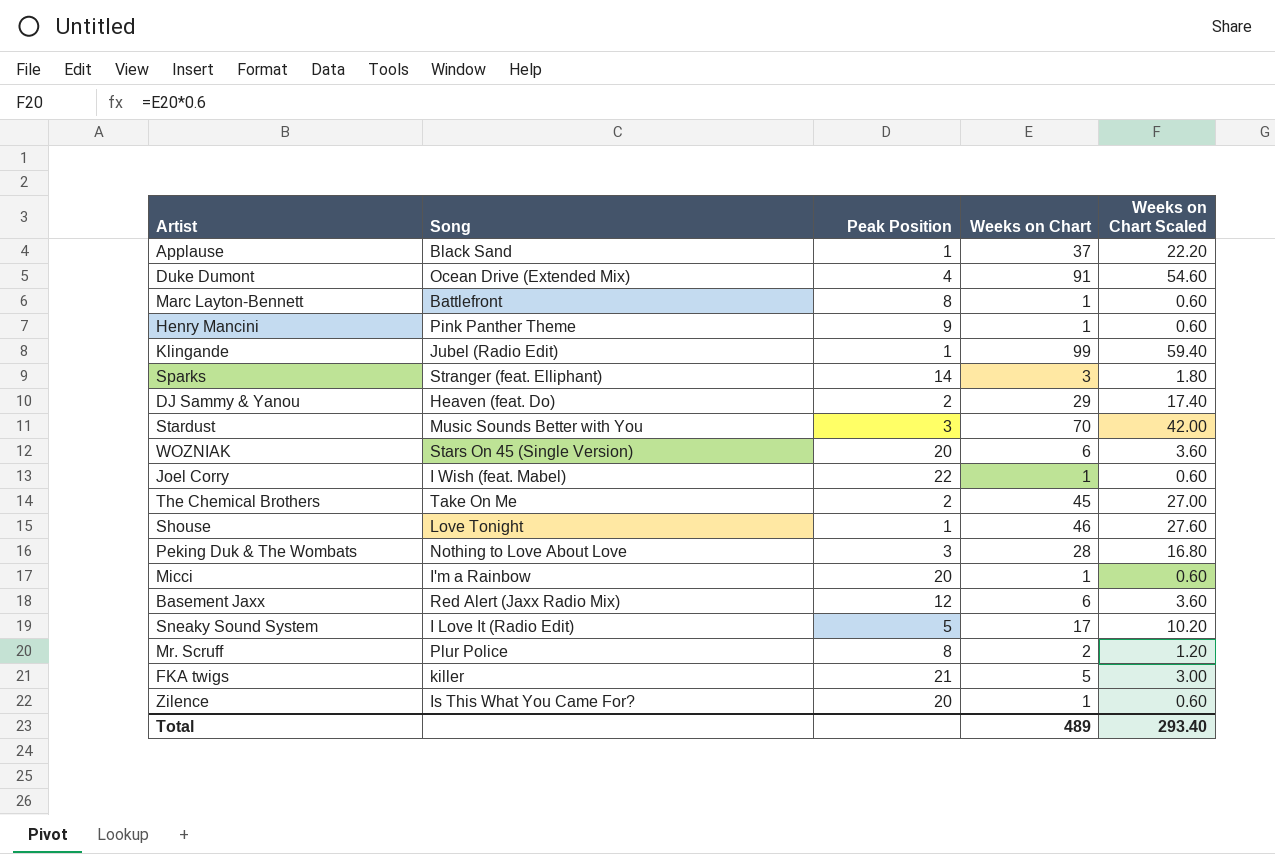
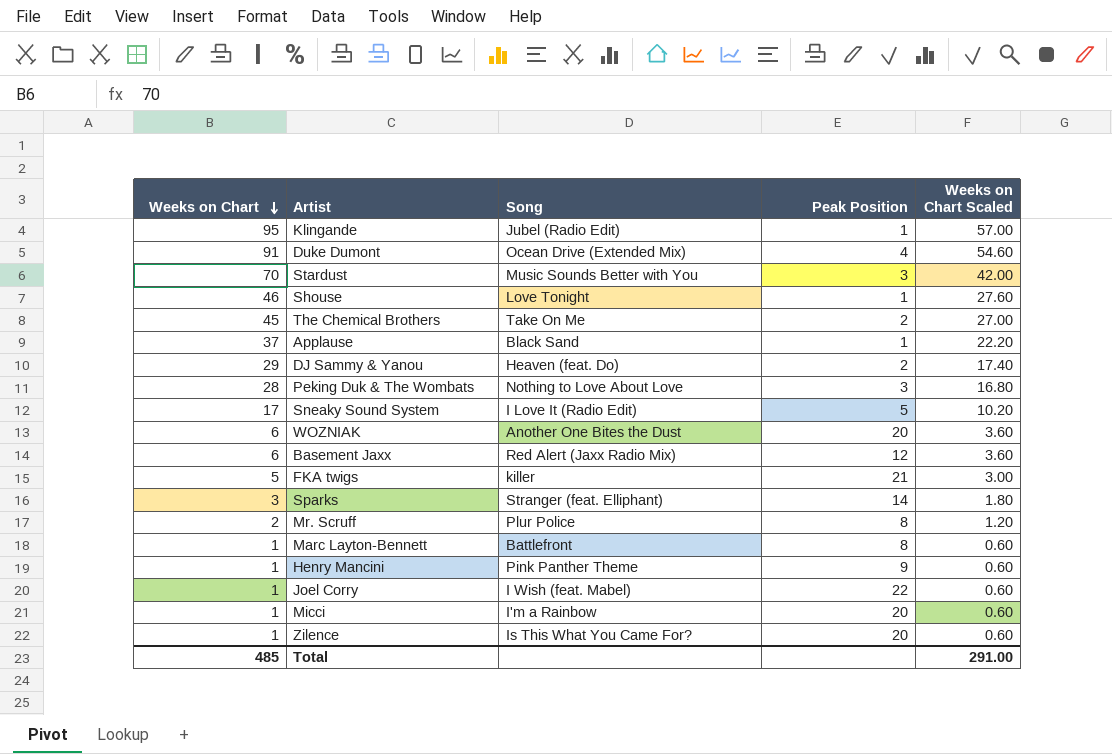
row order: none -> Weeks on Chart descending
column Weeks on Chart | position: 4 -> 1
Klingande | Weeks on Chart: 99 -> 95
Klingande | Weeks on Chart Scaled: 59.40 -> 57.00
WOZNIAK | Song: Stars On 45 (Single Version) -> Another One Bites the Dust
Total | Weeks on Chart: 489 -> 485
Total | Weeks on Chart Scaled: 293.40 -> 291.00

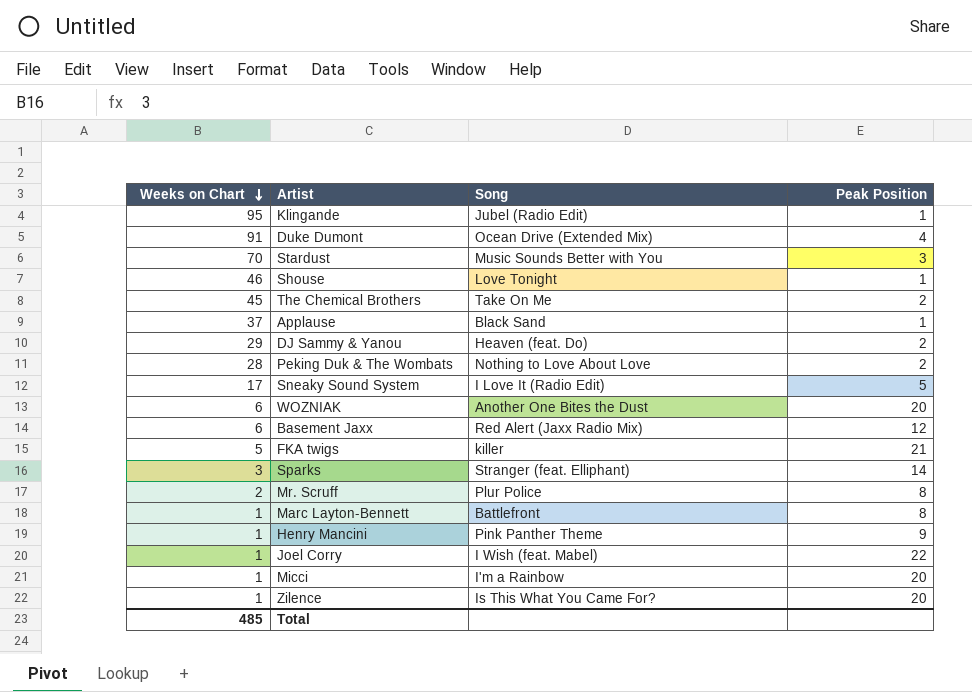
column Weeks on Chart Scaled | formula: [Weeks on Chart] * 0.6 -> none
Peking Duk & The Wombats | Peak Position: 3 -> 2

